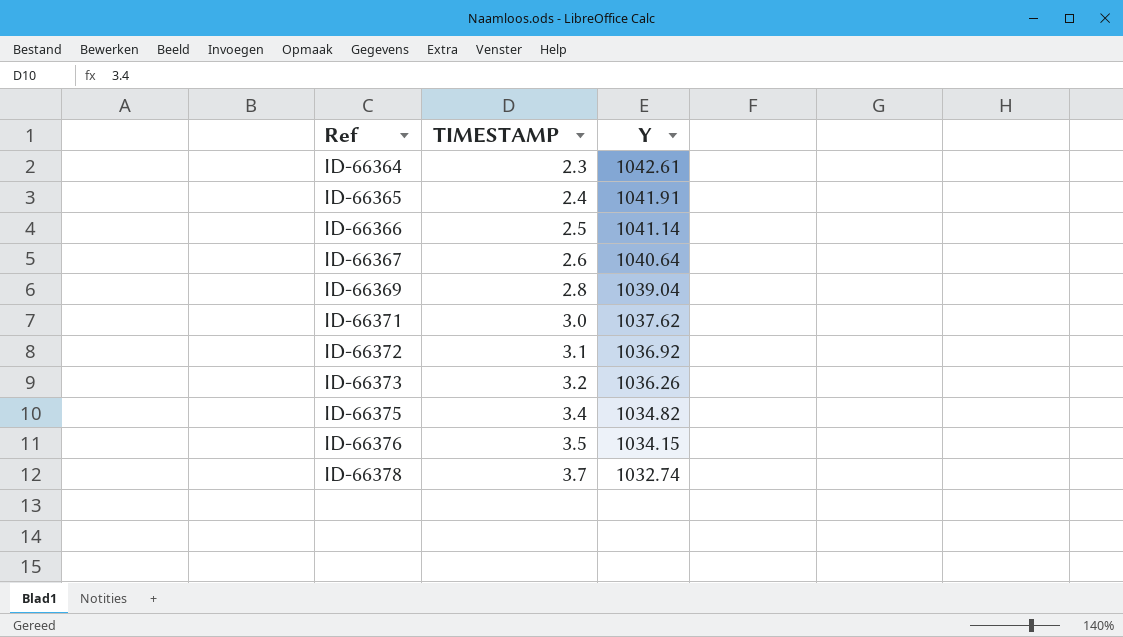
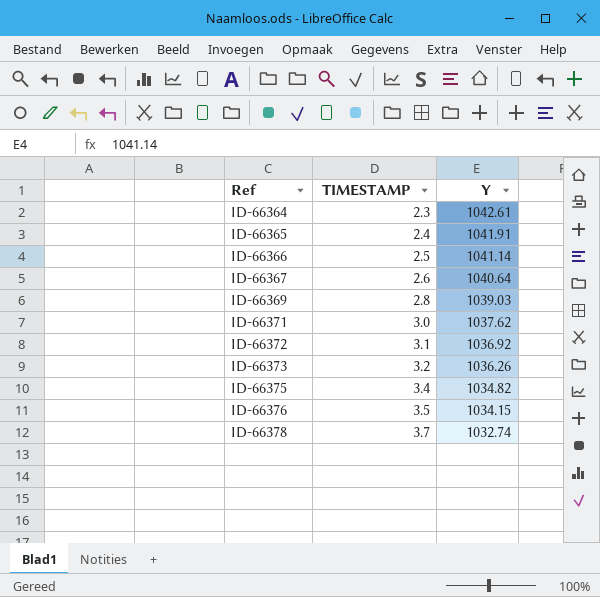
ID-66369 | Y: 1039.04 -> 1039.03

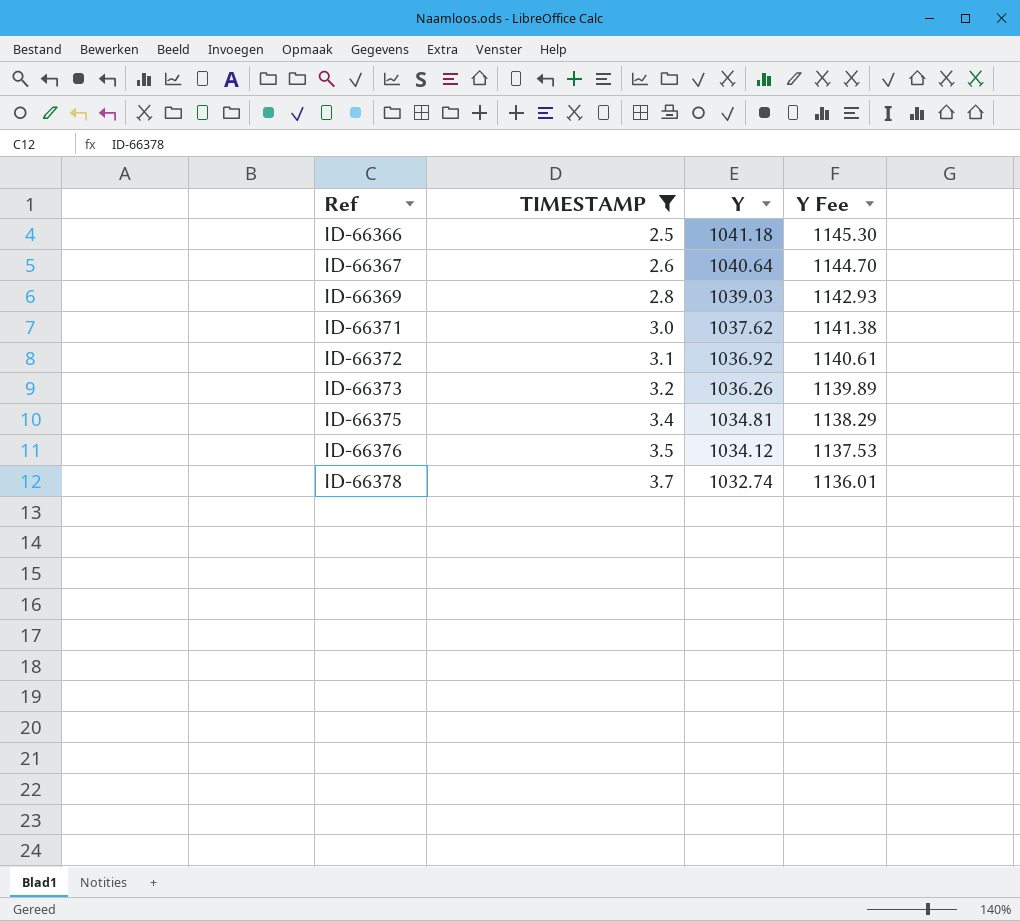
filter: none -> TIMESTAMP >= 2.5
column Y Fee | formula: none -> [Y] * 1.1
ID-66366 | Y: 1041.14 -> 1041.18
ID-66375 | Y: 1034.82 -> 1034.81
ID-66376 | Y: 1034.15 -> 1034.12

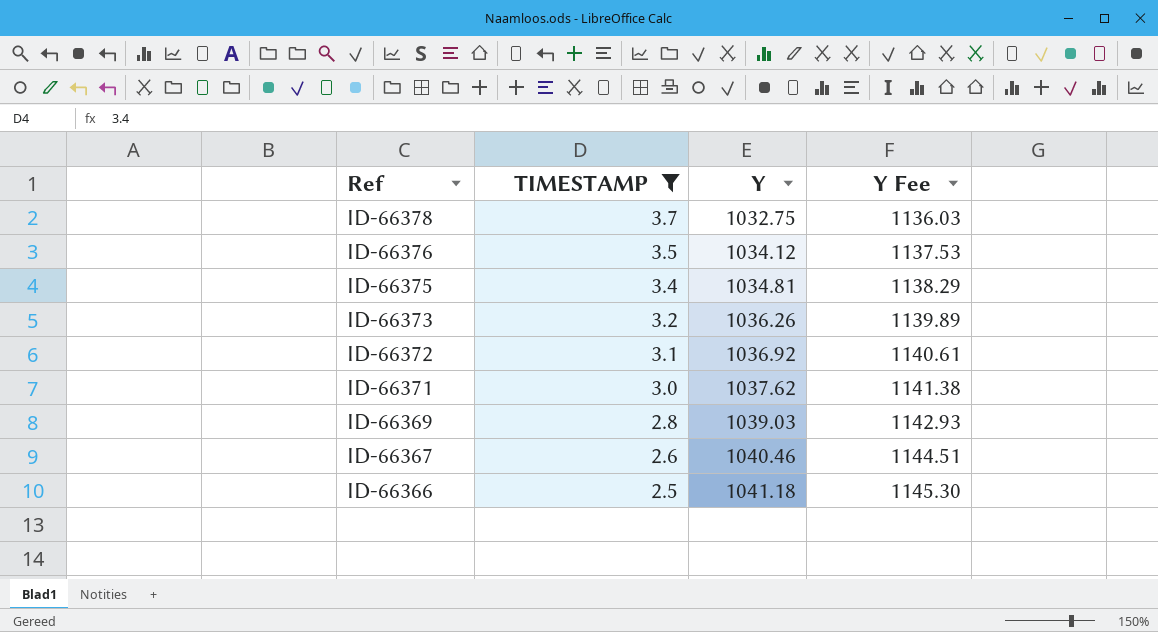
row order: Ref ascending -> Ref descending
ID-66378 | Y: 1032.74 -> 1032.75
ID-66378 | Y Fee: 1136.01 -> 1136.03
ID-66367 | Y: 1040.64 -> 1040.46
ID-66367 | Y Fee: 1144.70 -> 1144.51

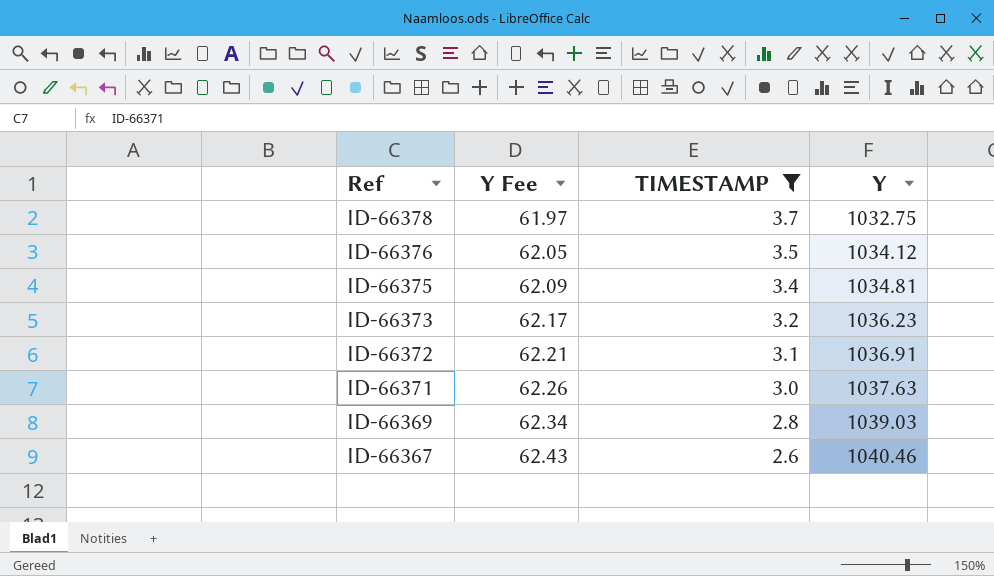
column Y Fee | formula: [Y] * 1.1 -> [Y] * 0.06
column Y Fee | position: 4 -> 2
row ID-66366: 2.5 | 1041.18 | 1145.30 -> none
ID-66373 | Y: 1036.26 -> 1036.23
ID-66372 | Y: 1036.92 -> 1036.91
ID-66371 | Y: 1037.62 -> 1037.63

